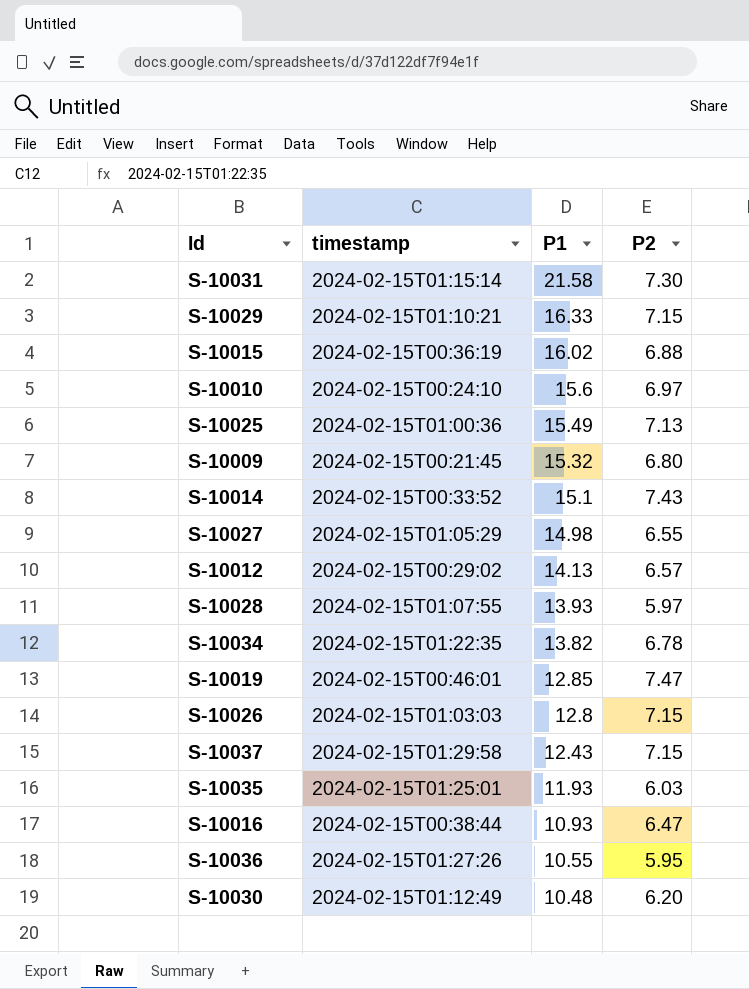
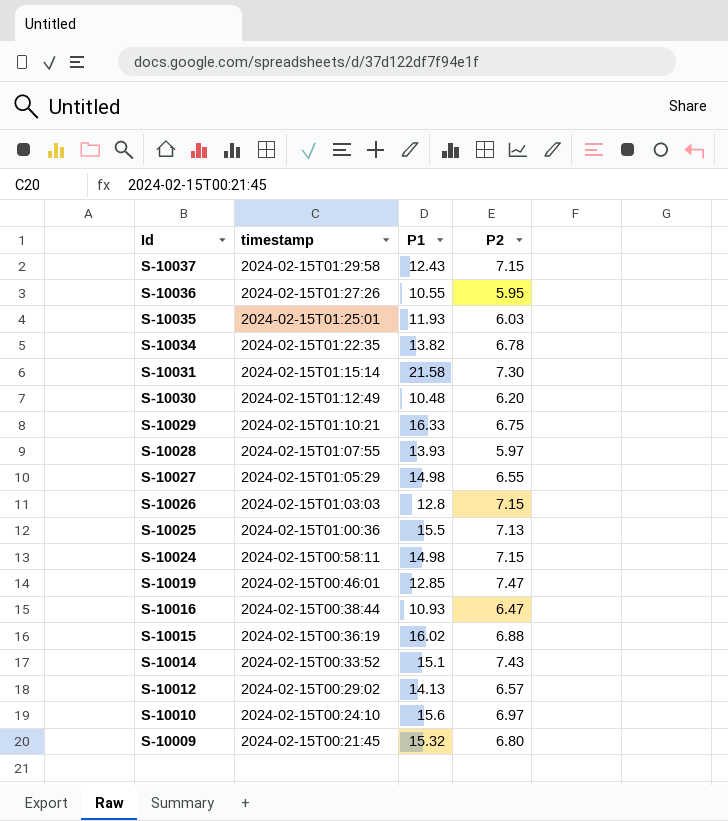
row order: P1 descending -> Id descending
S-10029 | P2: 7.15 -> 6.75
S-10025 | P1: 15.49 -> 15.5
row S-10024: none -> 2024-02-15T00:58:11 | 14.98 | 7.15

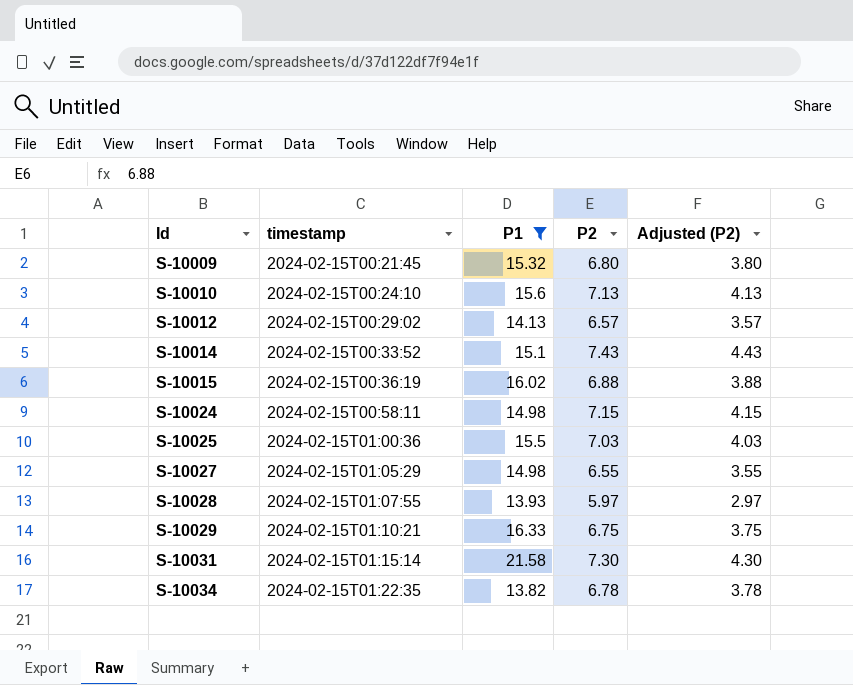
filter: none -> P1 >= 13.82
row order: Id descending -> Id ascending
column Adjusted (P2) | formula: none -> [P2] - 3
S-10010 | P2: 6.97 -> 7.13
S-10025 | P2: 7.13 -> 7.03

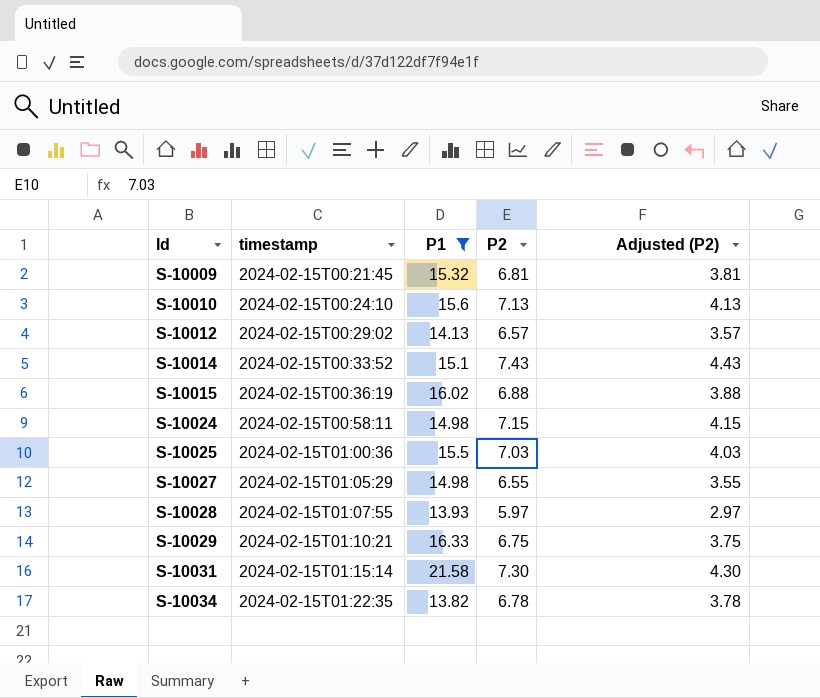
S-10009 | P2: 6.80 -> 6.81
S-10009 | Adjusted (P2): 3.80 -> 3.81

